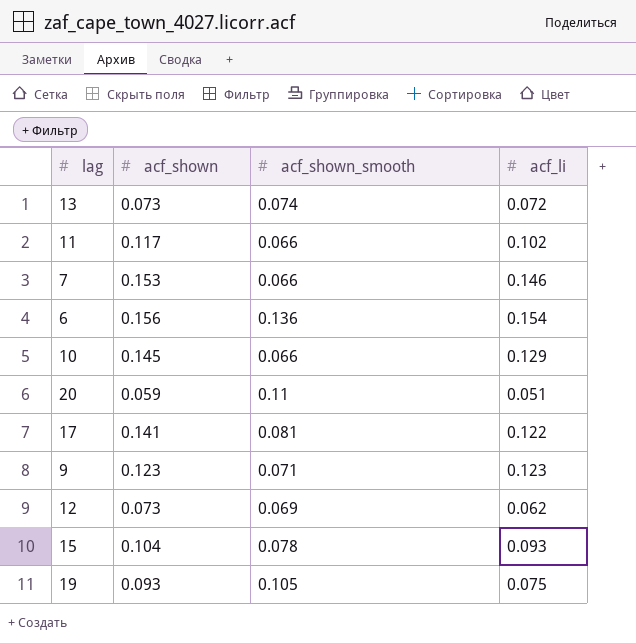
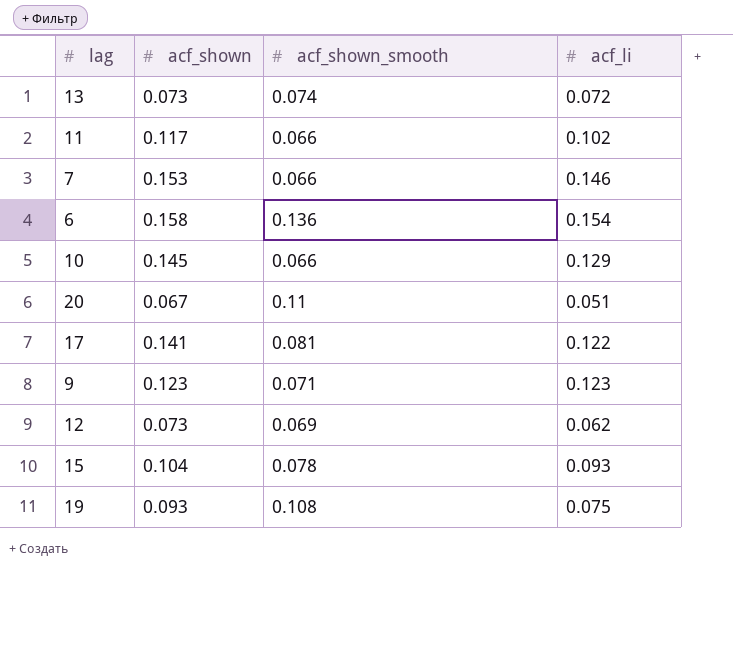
6 | acf_shown: 0.156 -> 0.158
20 | acf_shown: 0.059 -> 0.067
19 | acf_shown_smooth: 0.105 -> 0.108

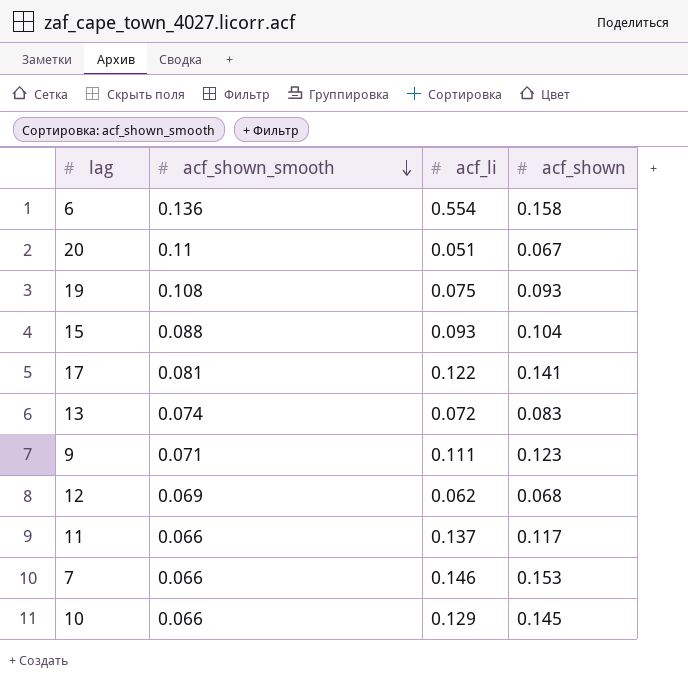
row order: none -> acf_shown_smooth descending
column acf_shown | position: 2 -> 4
6 | acf_li: 0.154 -> 0.554
15 | acf_shown_smooth: 0.078 -> 0.088
13 | acf_shown: 0.073 -> 0.083
9 | acf_li: 0.123 -> 0.111
12 | acf_shown: 0.073 -> 0.068
11 | acf_li: 0.102 -> 0.137

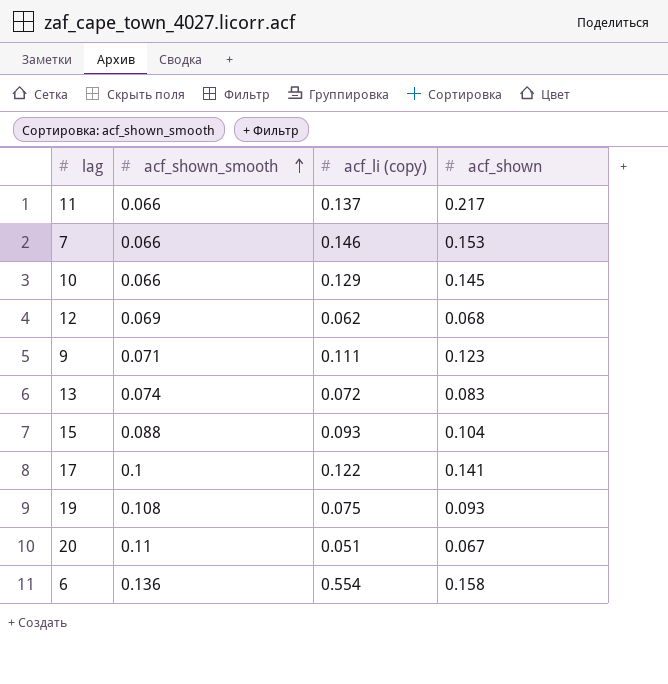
row order: acf_shown_smooth descending -> acf_shown_smooth ascending
column name: acf_li -> acf_li (copy)
11 | acf_shown: 0.117 -> 0.217
17 | acf_shown_smooth: 0.081 -> 0.1

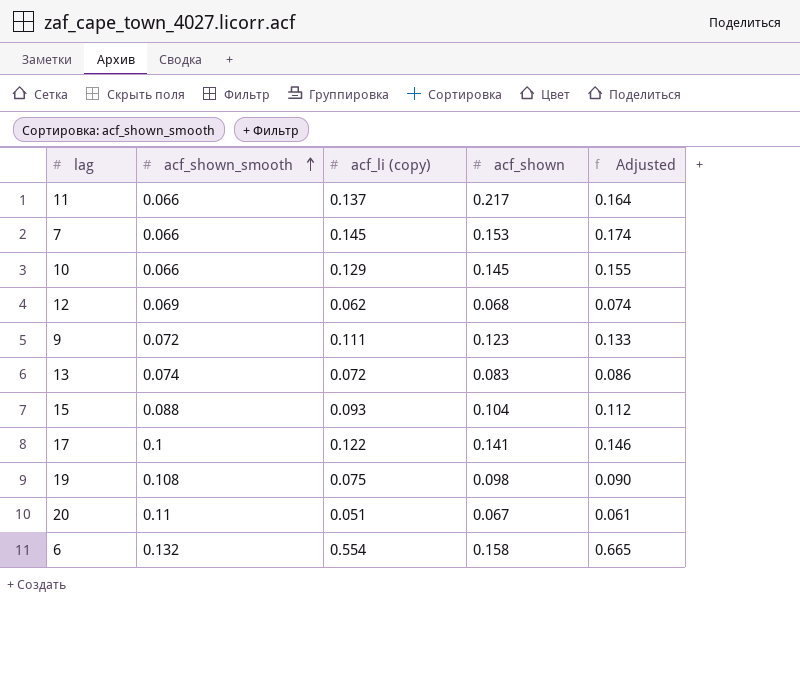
column Adjusted | formula: none -> [acf_li (copy)] * 1.2
7 | acf_li (copy): 0.146 -> 0.145
9 | acf_shown_smooth: 0.071 -> 0.072
19 | acf_shown: 0.093 -> 0.098
6 | acf_shown_smooth: 0.136 -> 0.132

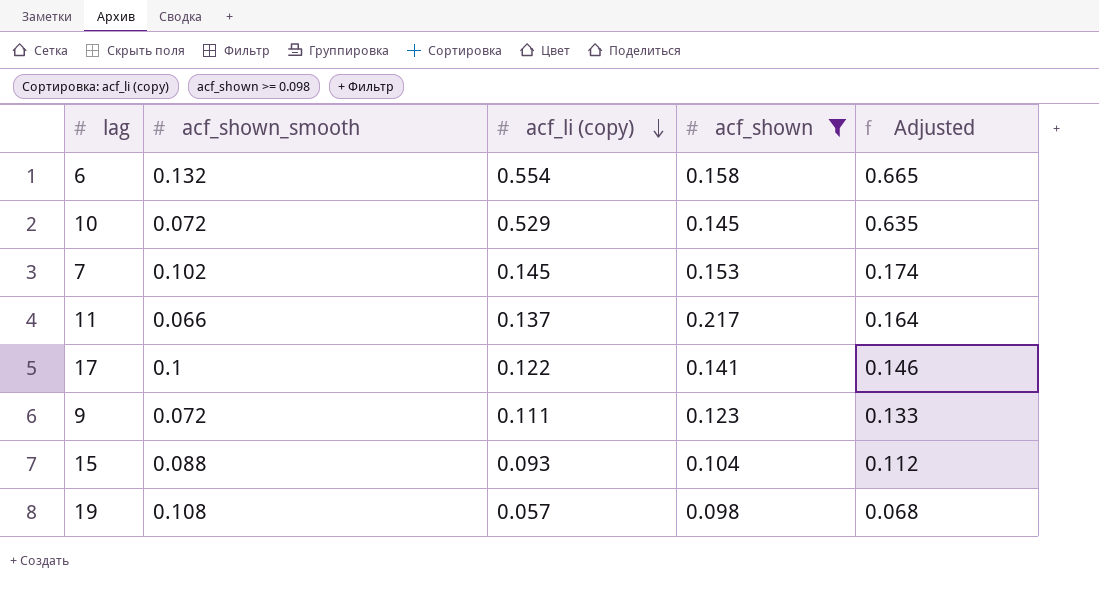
filter: none -> acf_shown >= 0.098
row order: acf_shown_smooth ascending -> acf_li (copy) descending
10 | acf_shown_smooth: 0.066 -> 0.072
10 | acf_li (copy): 0.129 -> 0.529
10 | Adjusted: 0.155 -> 0.635
7 | acf_shown_smooth: 0.066 -> 0.102
19 | acf_li (copy): 0.075 -> 0.057
19 | Adjusted: 0.090 -> 0.068

